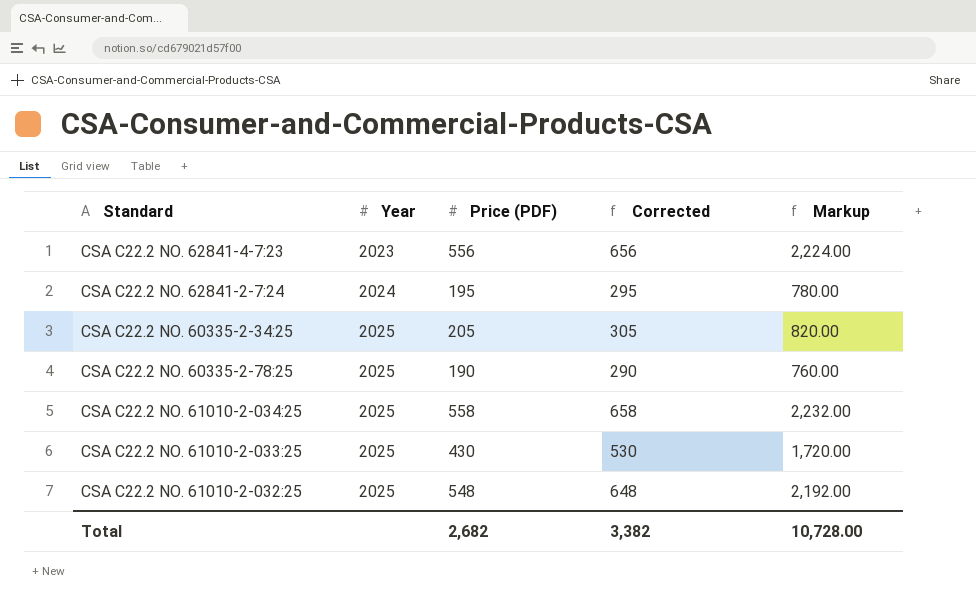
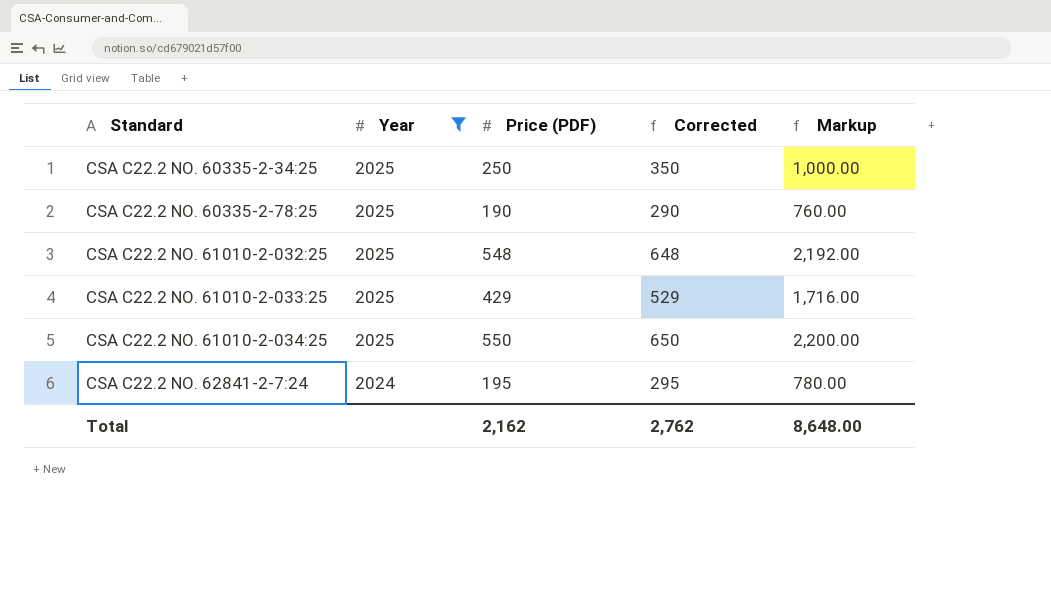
filter: none -> Year != 2023
row order: Year ascending -> Standard ascending
CSA C22.2 NO. 60335-2-34:25 | Price (PDF): 205 -> 250
CSA C22.2 NO. 60335-2-34:25 | Corrected: 305 -> 350
CSA C22.2 NO. 60335-2-34:25 | Markup: 820.00 -> 1,000.00
CSA C22.2 NO. 61010-2-033:25 | Price (PDF): 430 -> 429
CSA C22.2 NO. 61010-2-033:25 | Corrected: 530 -> 529
CSA C22.2 NO. 61010-2-033:25 | Markup: 1,720.00 -> 1,716.00
CSA C22.2 NO. 61010-2-034:25 | Price (PDF): 558 -> 550
CSA C22.2 NO. 61010-2-034:25 | Corrected: 658 -> 650
CSA C22.2 NO. 61010-2-034:25 | Markup: 2,232.00 -> 2,200.00
Total | Price (PDF): 2,682 -> 2,162
Total | Corrected: 3,382 -> 2,762
Total | Markup: 10,728.00 -> 8,648.00

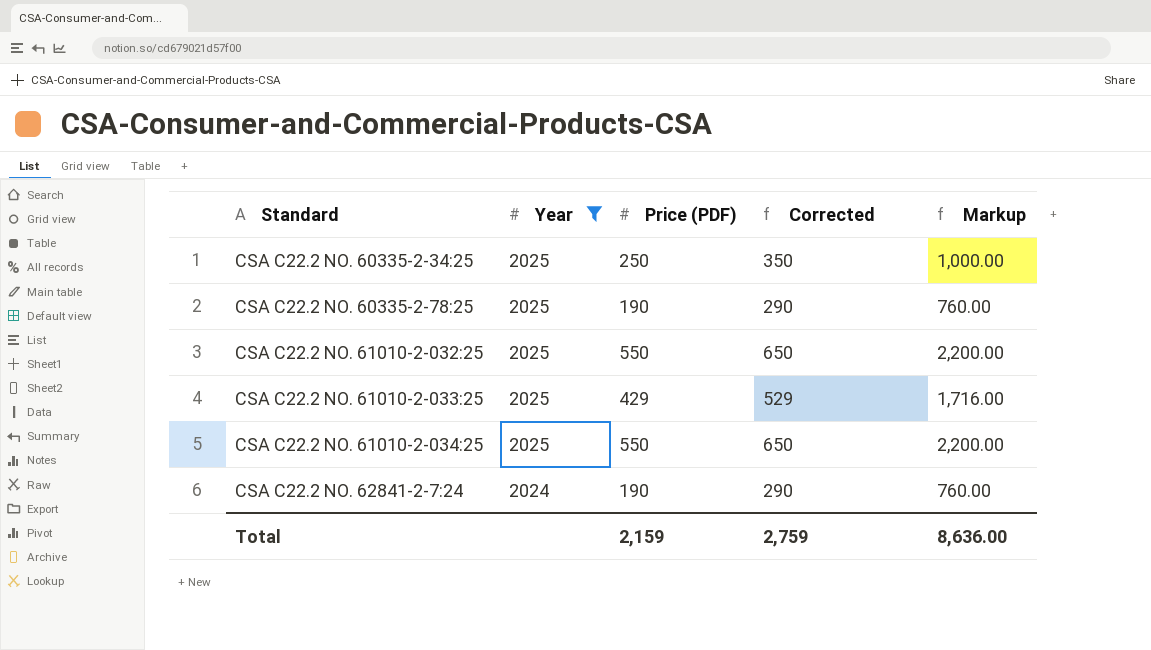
CSA C22.2 NO. 61010-2-032:25 | Price (PDF): 548 -> 550
CSA C22.2 NO. 61010-2-032:25 | Corrected: 648 -> 650
CSA C22.2 NO. 61010-2-032:25 | Markup: 2,192.00 -> 2,200.00
CSA C22.2 NO. 62841-2-7:24 | Price (PDF): 195 -> 190
CSA C22.2 NO. 62841-2-7:24 | Corrected: 295 -> 290
CSA C22.2 NO. 62841-2-7:24 | Markup: 780.00 -> 760.00
Total | Price (PDF): 2,162 -> 2,159
Total | Corrected: 2,762 -> 2,759
Total | Markup: 8,648.00 -> 8,636.00

